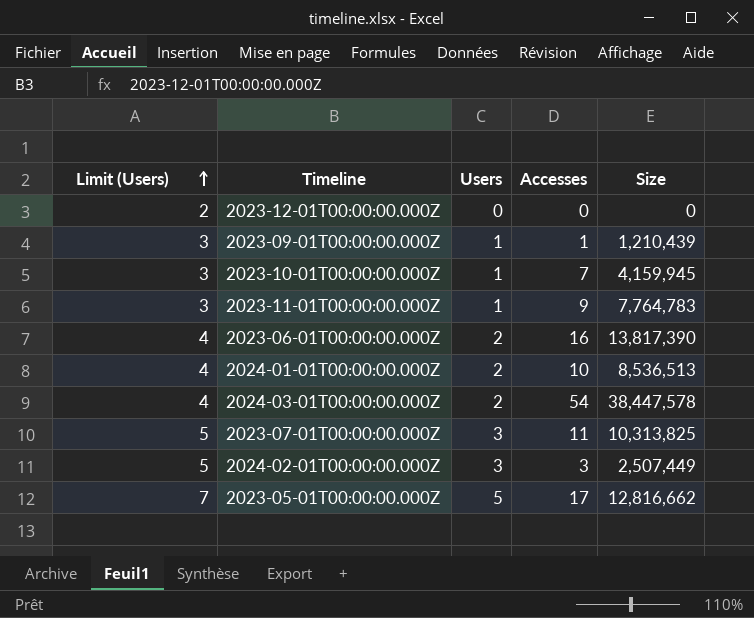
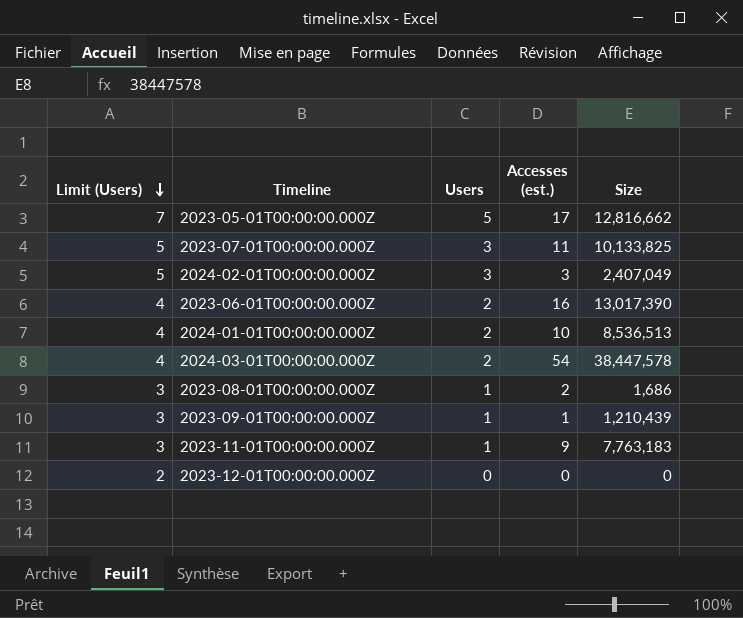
row order: Limit (Users) ascending -> Limit (Users) descending
column name: Accesses -> Accesses (est.)
row 2023-10-01T00:00:00.000Z: 3 | 1 | 7 | 4,159,945 -> none
2023-07-01T00:00:00.000Z | Size: 10,313,825 -> 10,133,825
2024-02-01T00:00:00.000Z | Size: 2,507,449 -> 2,407,049
2023-06-01T00:00:00.000Z | Size: 13,817,390 -> 13,017,390
row 2023-08-01T00:00:00.000Z: none -> 3 | 1 | 2 | 1,686
2023-11-01T00:00:00.000Z | Size: 7,764,783 -> 7,763,183

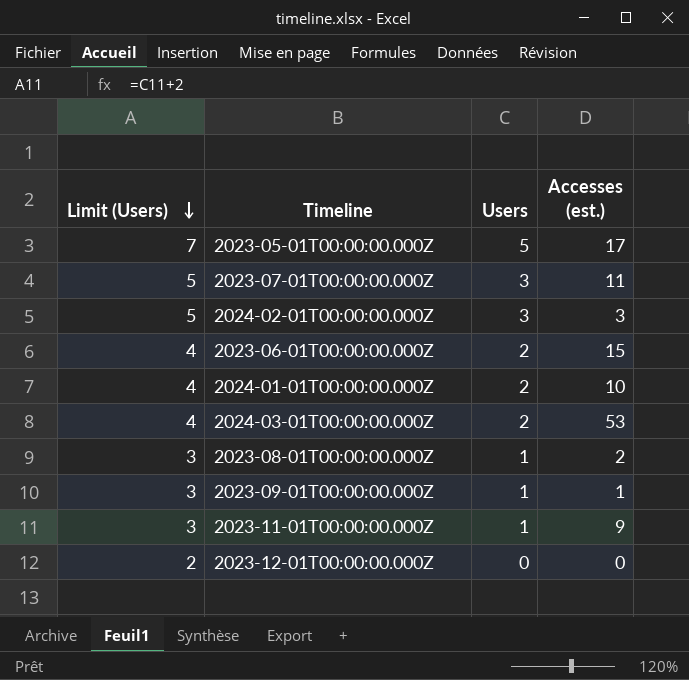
column Size | position: 5 -> none
2023-06-01T00:00:00.000Z | Accesses (est.): 16 -> 15
2024-03-01T00:00:00.000Z | Accesses (est.): 54 -> 53

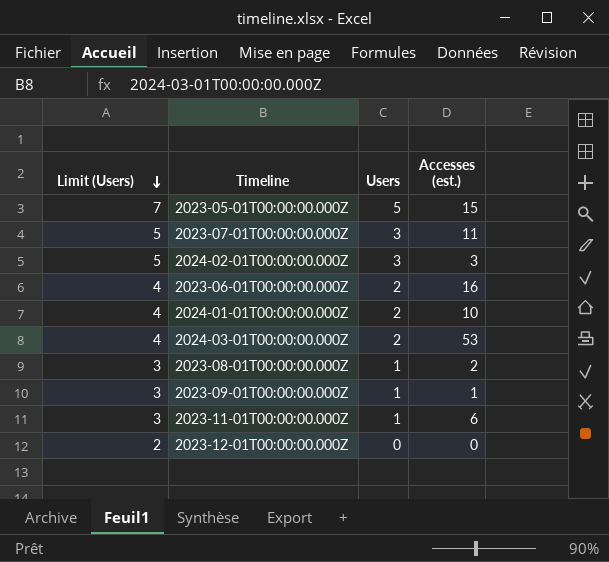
2023-05-01T00:00:00.000Z | Accesses (est.): 17 -> 15
2023-06-01T00:00:00.000Z | Accesses (est.): 15 -> 16
2023-11-01T00:00:00.000Z | Accesses (est.): 9 -> 6

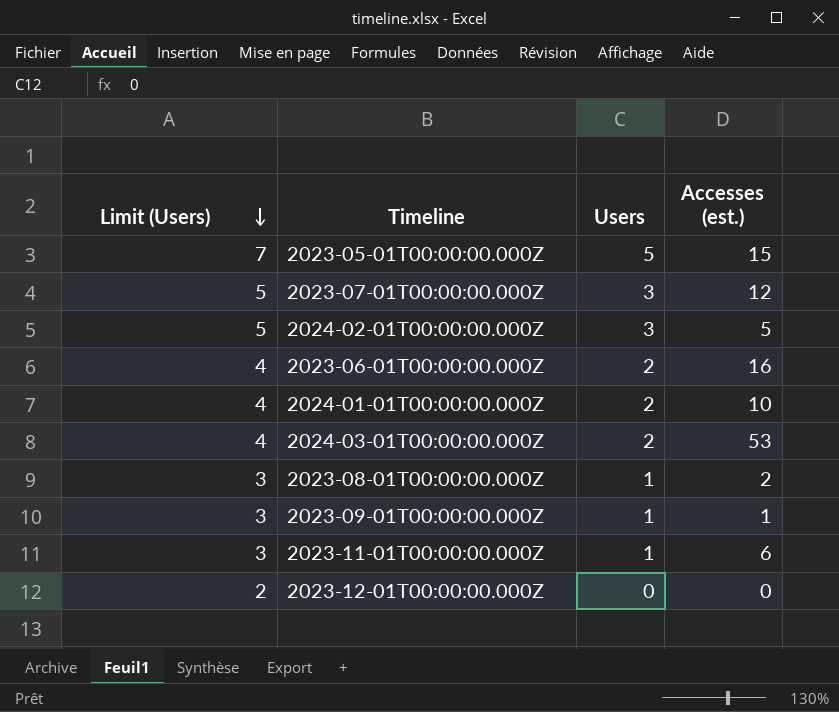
2023-07-01T00:00:00.000Z | Accesses (est.): 11 -> 12
2024-02-01T00:00:00.000Z | Accesses (est.): 3 -> 5

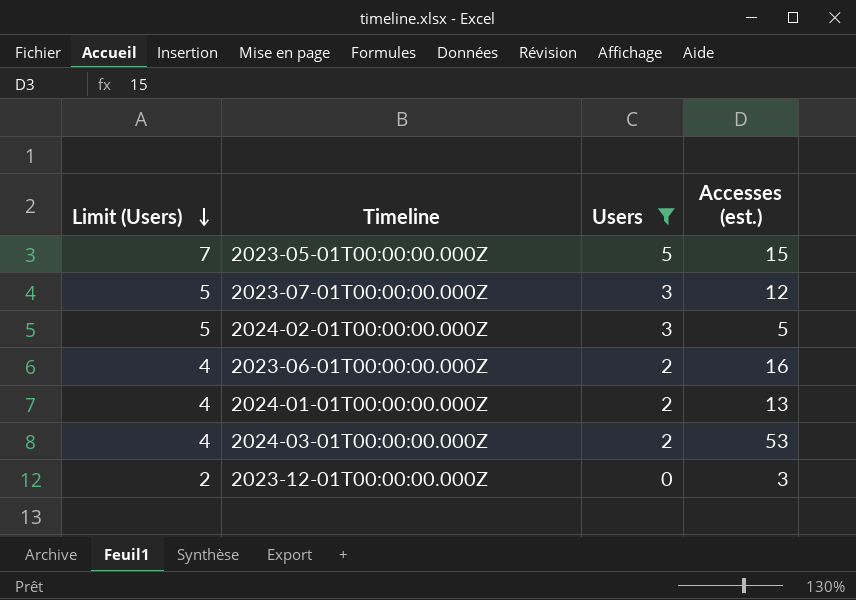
filter: none -> Users != 1
2024-01-01T00:00:00.000Z | Accesses (est.): 10 -> 13
2023-12-01T00:00:00.000Z | Accesses (est.): 0 -> 3

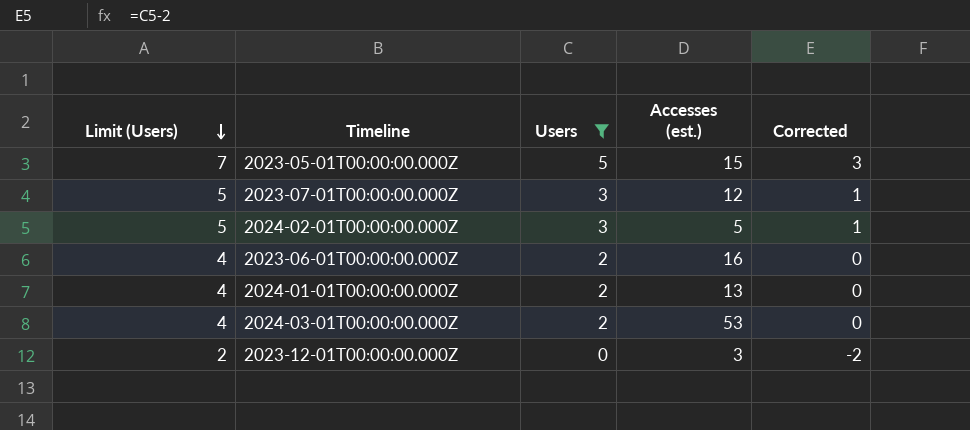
column Corrected | formula: none -> [Users] - 2

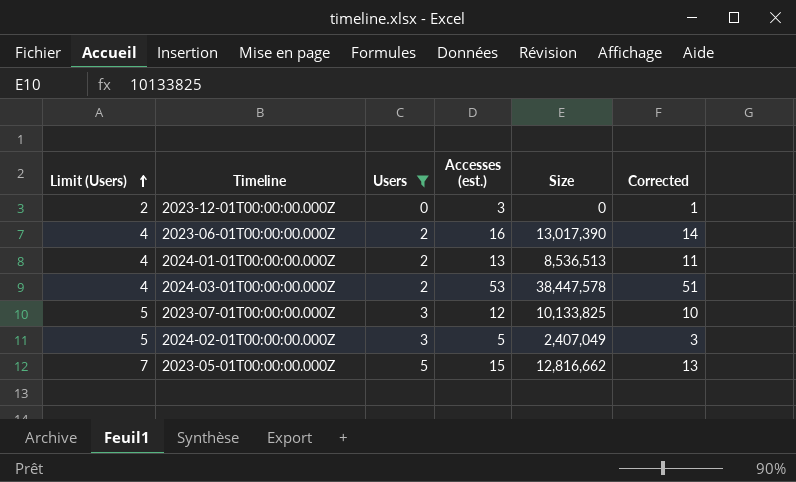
row order: Limit (Users) descending -> Limit (Users) ascending
column Size | position: none -> 5
column Corrected | formula: [Users] - 2 -> [Accesses (est.)] - 2

